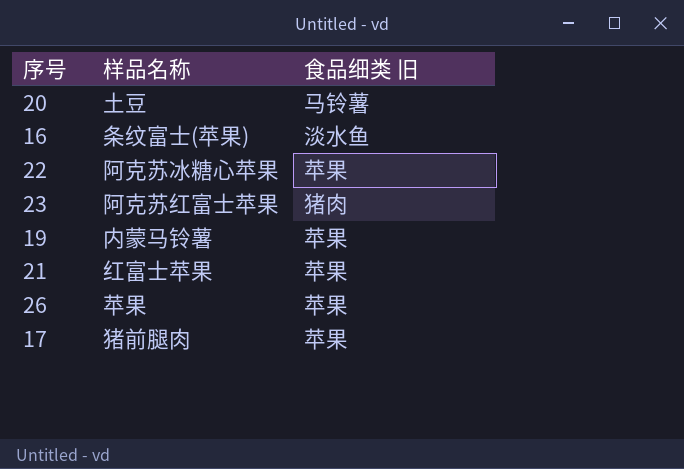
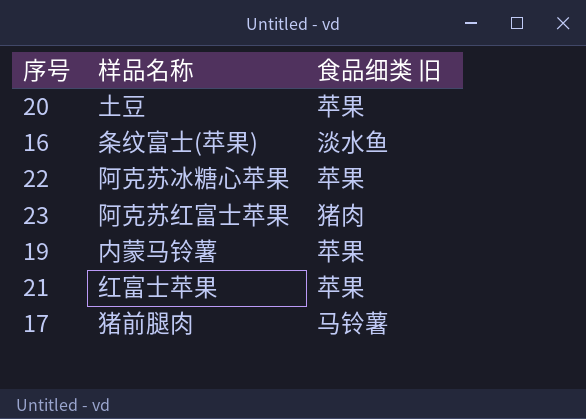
row 26: 苹果 | 苹果 -> none
20 | 食品细类 旧: 马铃薯 -> 苹果
17 | 食品细类 旧: 苹果 -> 马铃薯

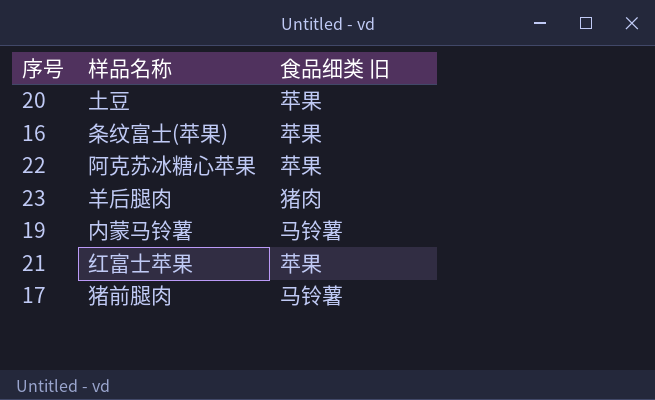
16 | 食品细类 旧: 淡水鱼 -> 苹果
23 | 样品名称: 阿克苏红富士苹果 -> 羊后腿肉
19 | 食品细类 旧: 苹果 -> 马铃薯

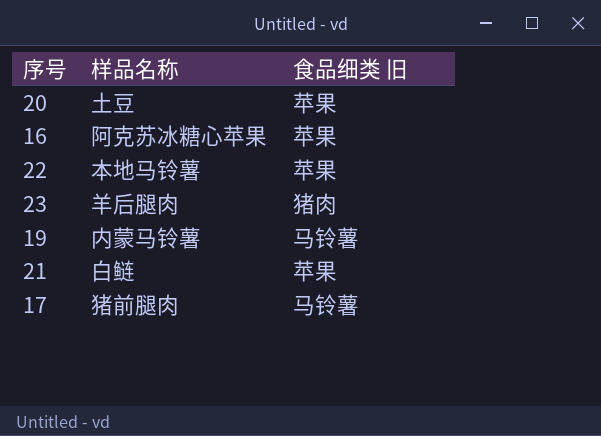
16 | 样品名称: 条纹富士(苹果) -> 阿克苏冰糖心苹果
22 | 样品名称: 阿克苏冰糖心苹果 -> 本地马铃薯
21 | 样品名称: 红富士苹果 -> 白鲢

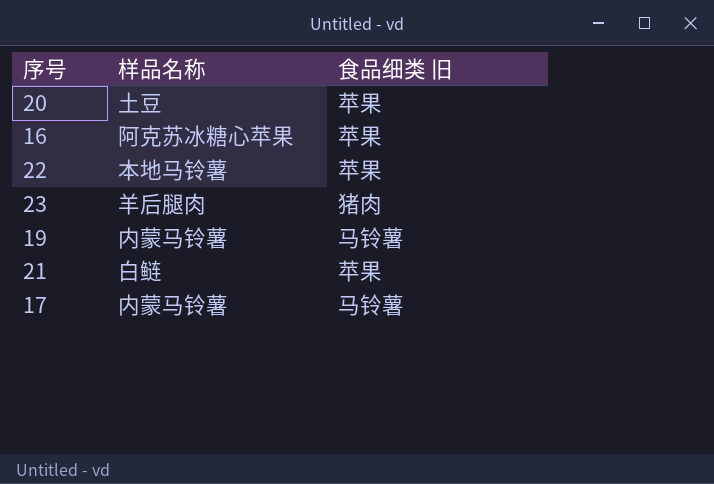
17 | 样品名称: 猪前腿肉 -> 内蒙马铃薯

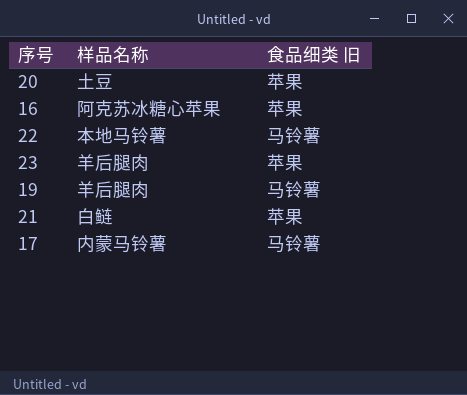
22 | 食品细类 旧: 苹果 -> 马铃薯
23 | 食品细类 旧: 猪肉 -> 苹果
19 | 样品名称: 内蒙马铃薯 -> 羊后腿肉

